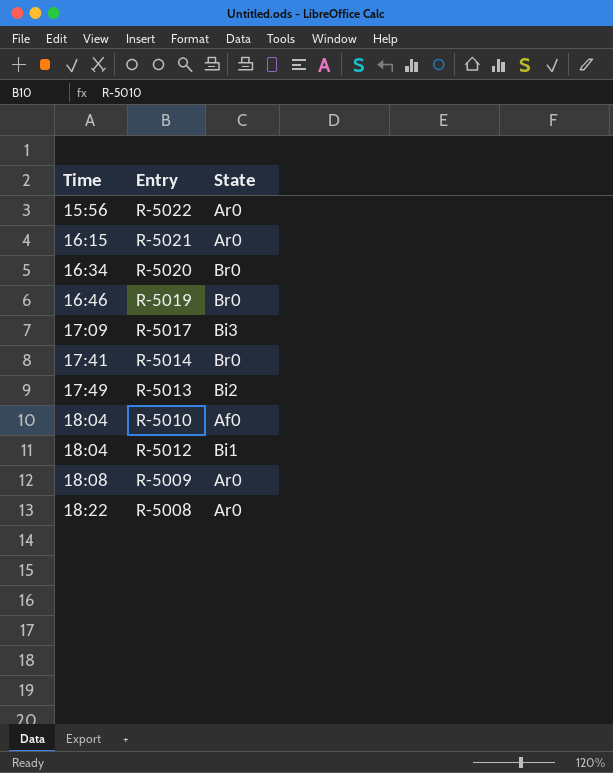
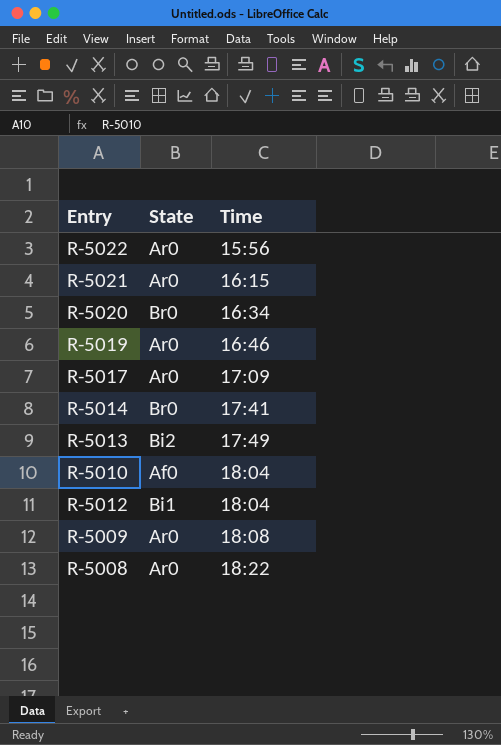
column Time | position: 1 -> 3
R-5019 | State: Br0 -> Ar0
R-5017 | State: Bi3 -> Ar0

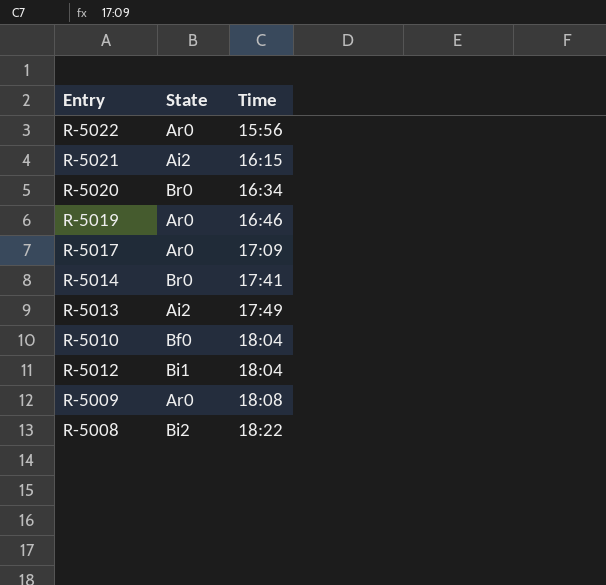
R-5021 | State: Ar0 -> Ai2
R-5013 | State: Bi2 -> Ai2
R-5010 | State: Af0 -> Bf0
R-5008 | State: Ar0 -> Bi2

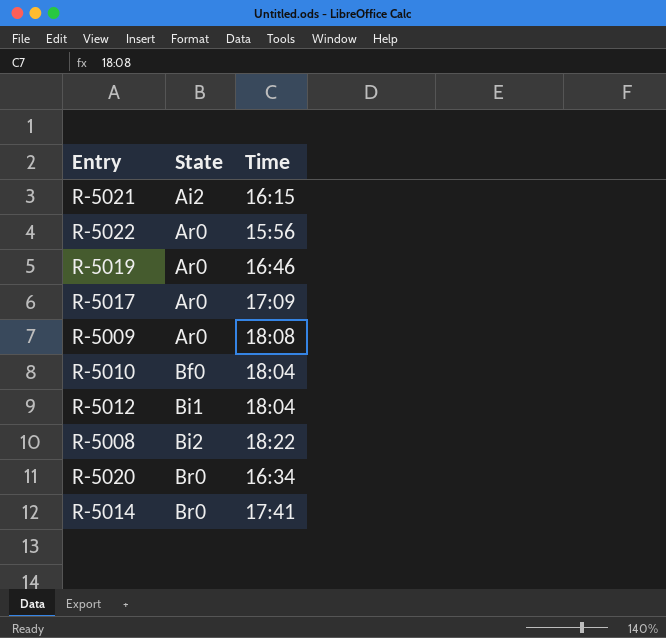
row order: Time ascending -> State ascending
row R-5013: Ai2 | 17:49 -> none

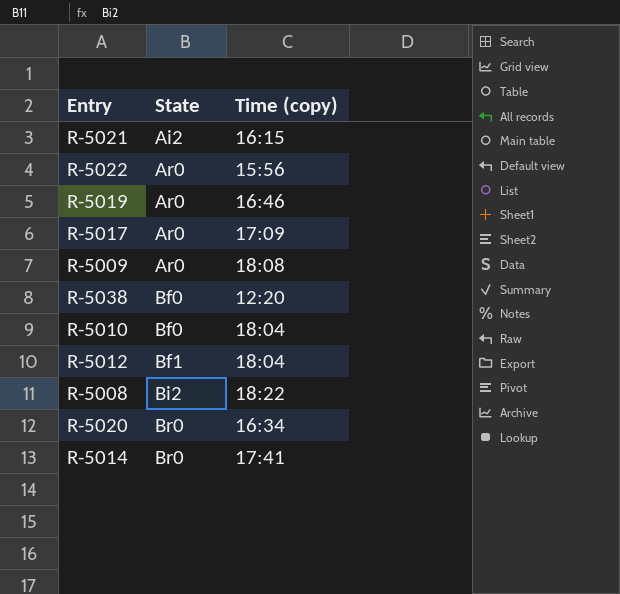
column name: Time -> Time (copy)
row R-5038: none -> Bf0 | 12:20
R-5012 | State: Bi1 -> Bf1

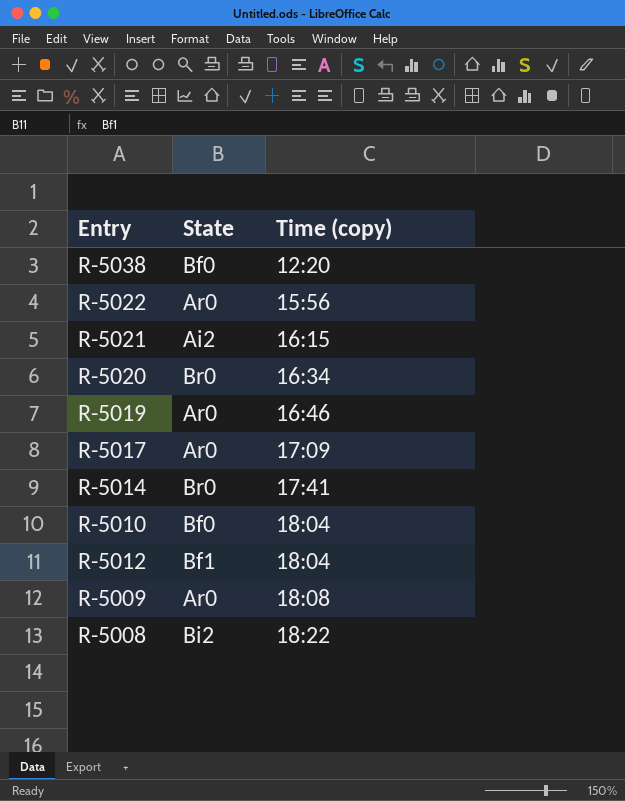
row order: State ascending -> Time (copy) ascending

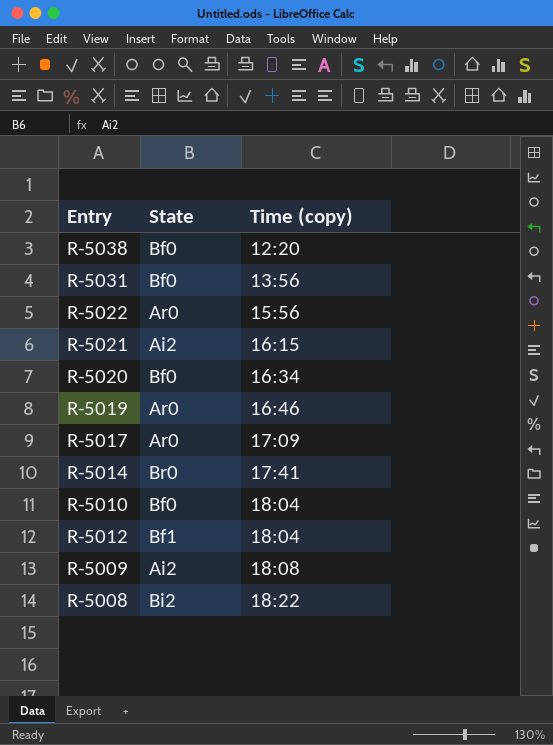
row R-5031: none -> Bf0 | 13:56
R-5020 | State: Br0 -> Bf0
R-5009 | State: Ar0 -> Ai2

